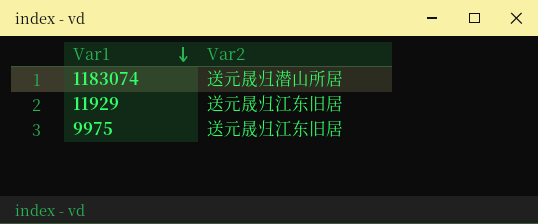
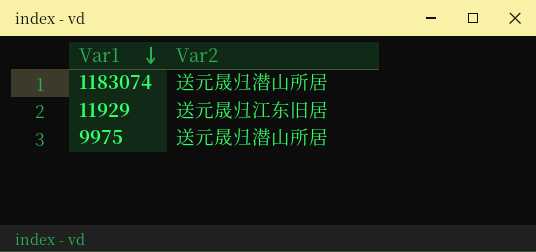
9975 | Var2: 送元晟归江东旧居 -> 送元晟归潜山所居

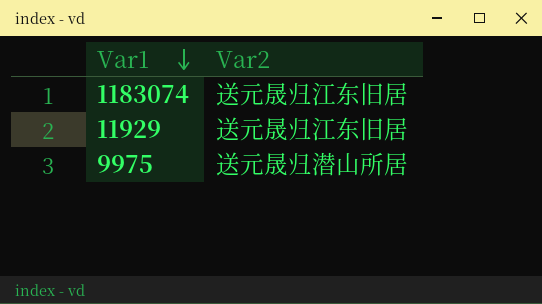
1183074 | Var2: 送元晟归潜山所居 -> 送元晟归江东旧居

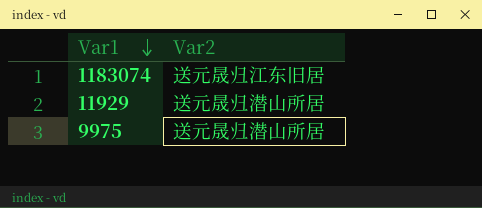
11929 | Var2: 送元晟归江东旧居 -> 送元晟归潜山所居

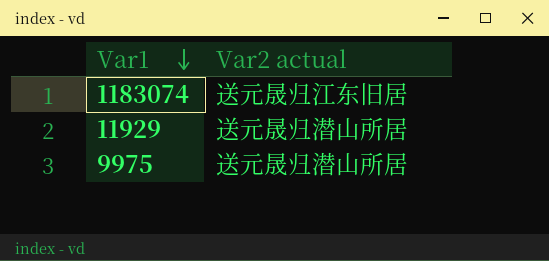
column name: Var2 -> Var2 actual

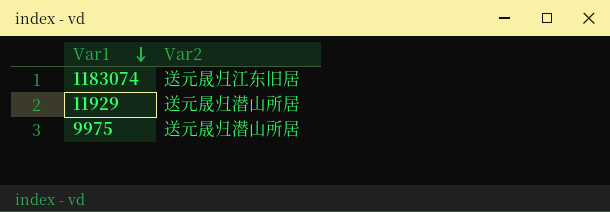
column name: Var2 actual -> Var2

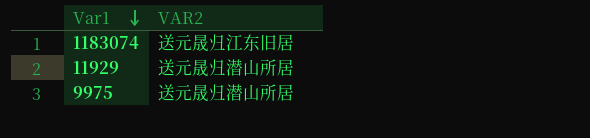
column name: Var2 -> VAR2

